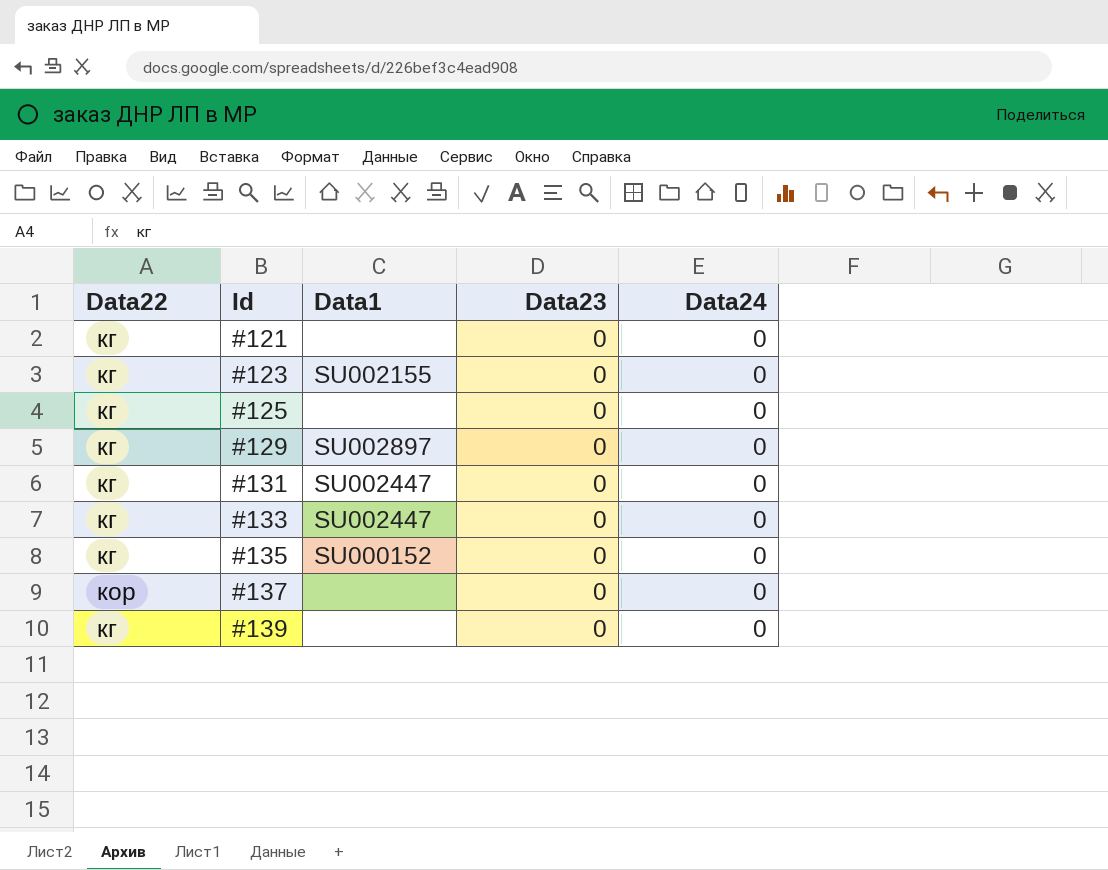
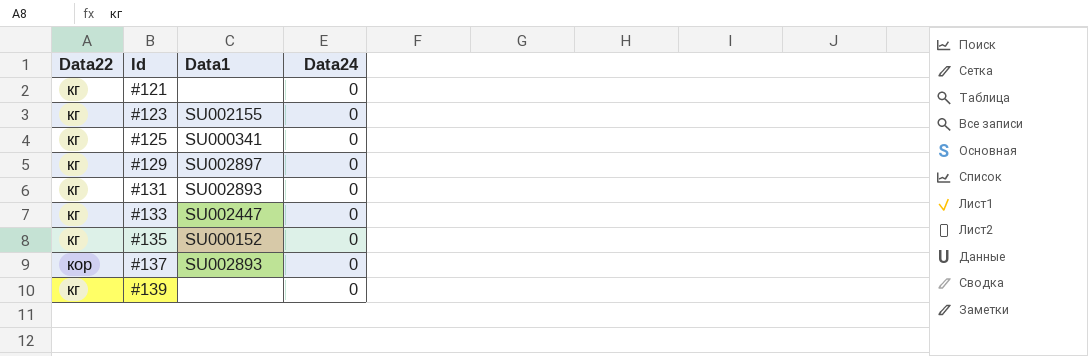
column Data23 | position: 4 -> none
#125 | Data1: none -> SU000341
#131 | Data1: SU002447 -> SU002893
#137 | Data1: none -> SU002893

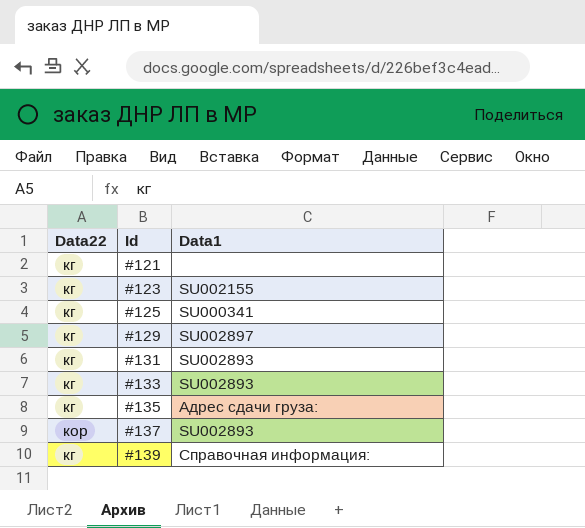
column Data24 | position: 4 -> none
#133 | Data1: SU002447 -> SU002893
#135 | Data1: SU000152 -> Адрес сдачи груза:
#139 | Data1: none -> Справочная информация:

